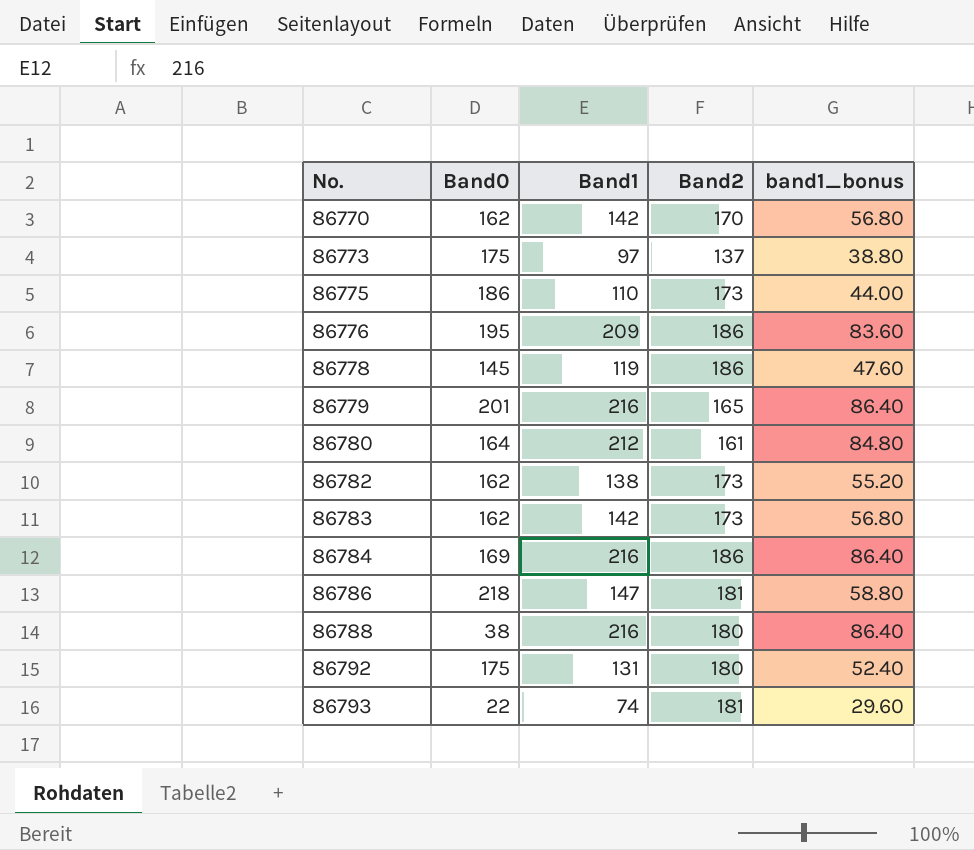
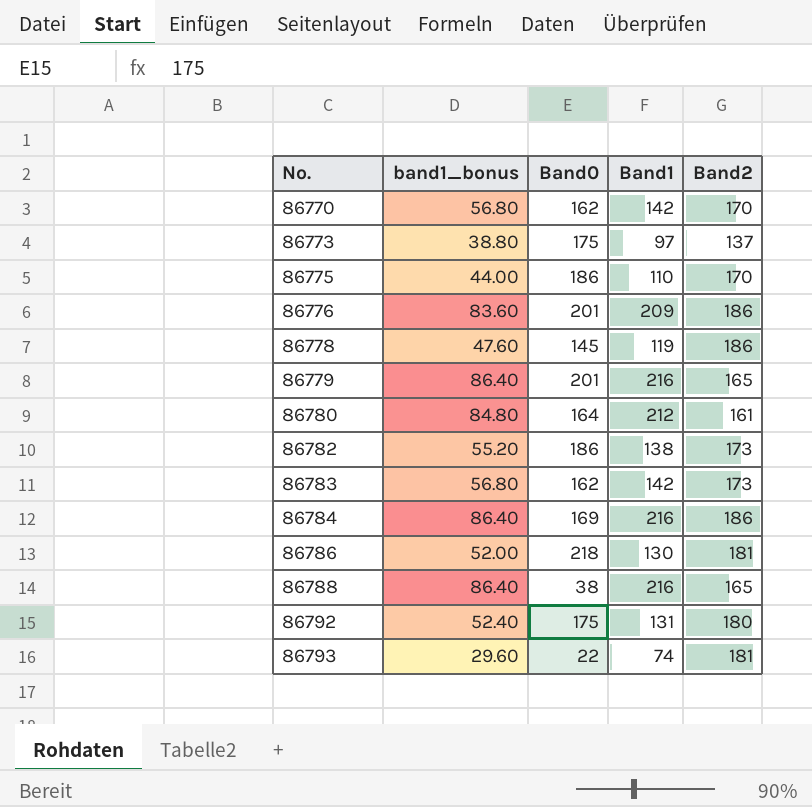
column band1_bonus | position: 5 -> 2
86775 | Band2: 173 -> 170
86776 | Band0: 195 -> 201
86782 | Band0: 162 -> 186
86786 | band1_bonus: 58.80 -> 52.00
86786 | Band1: 147 -> 130
86788 | Band2: 180 -> 165

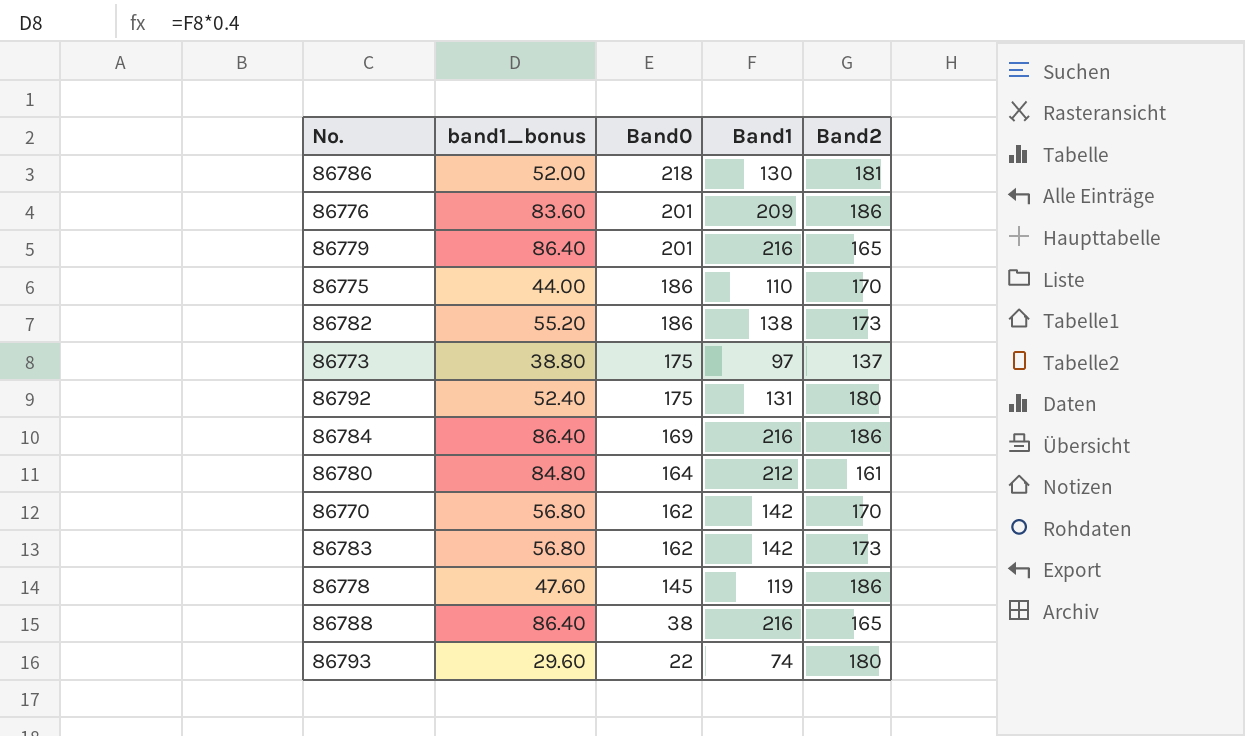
row order: No. ascending -> Band0 descending
86793 | Band2: 181 -> 180

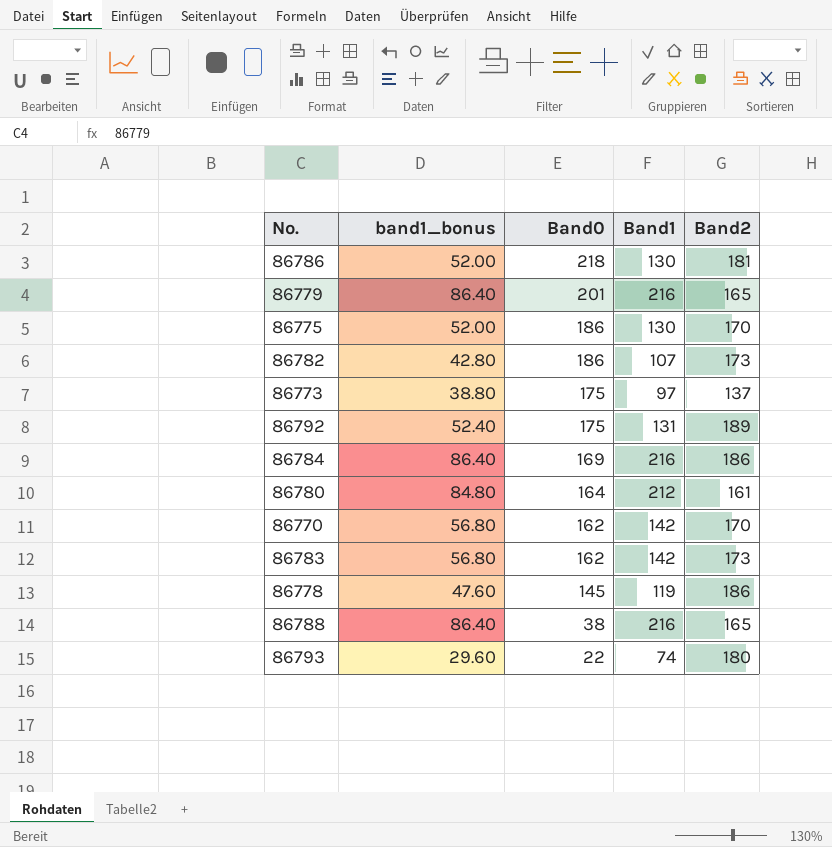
row 86776: 83.60 | 201 | 209 | 186 -> none
86775 | band1_bonus: 44.00 -> 52.00
86775 | Band1: 110 -> 130
86782 | band1_bonus: 55.20 -> 42.80
86782 | Band1: 138 -> 107
86792 | Band2: 180 -> 189

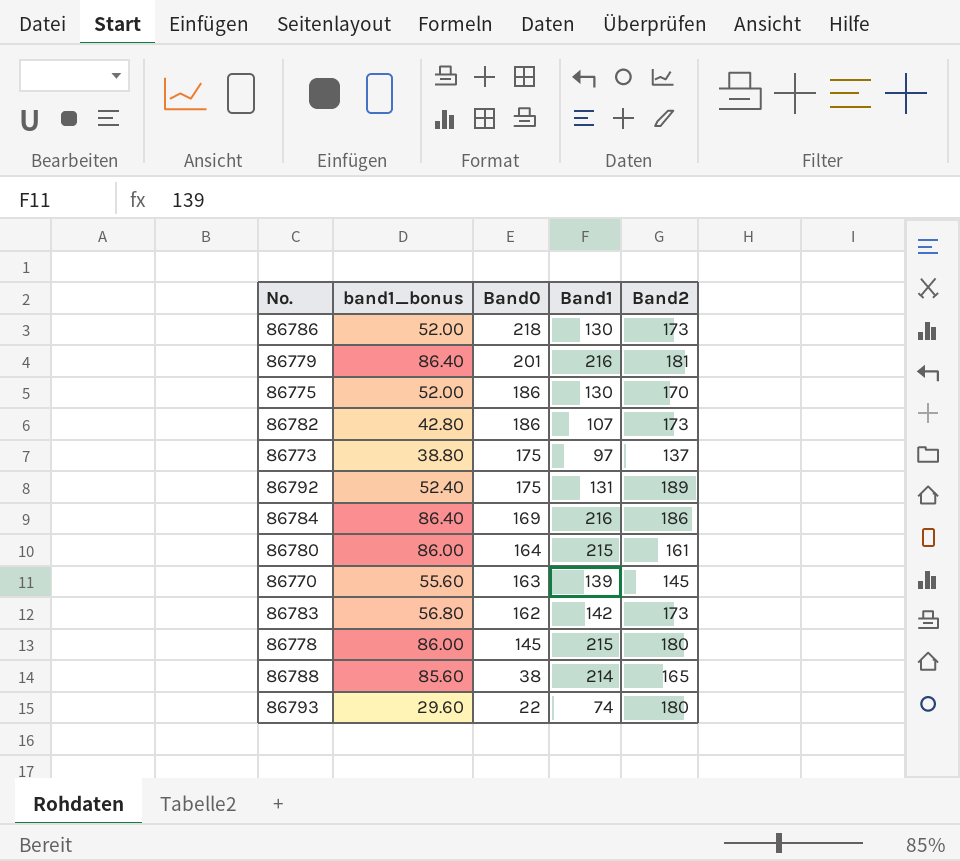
86786 | Band2: 181 -> 173
86779 | Band2: 165 -> 181
86780 | band1_bonus: 84.80 -> 86.00
86780 | Band1: 212 -> 215
86770 | band1_bonus: 56.80 -> 55.60
86770 | Band0: 162 -> 163
86770 | Band1: 142 -> 139
86770 | Band2: 170 -> 145
86778 | band1_bonus: 47.60 -> 86.00
86778 | Band1: 119 -> 215
86778 | Band2: 186 -> 180
86788 | band1_bonus: 86.40 -> 85.60
86788 | Band1: 216 -> 214

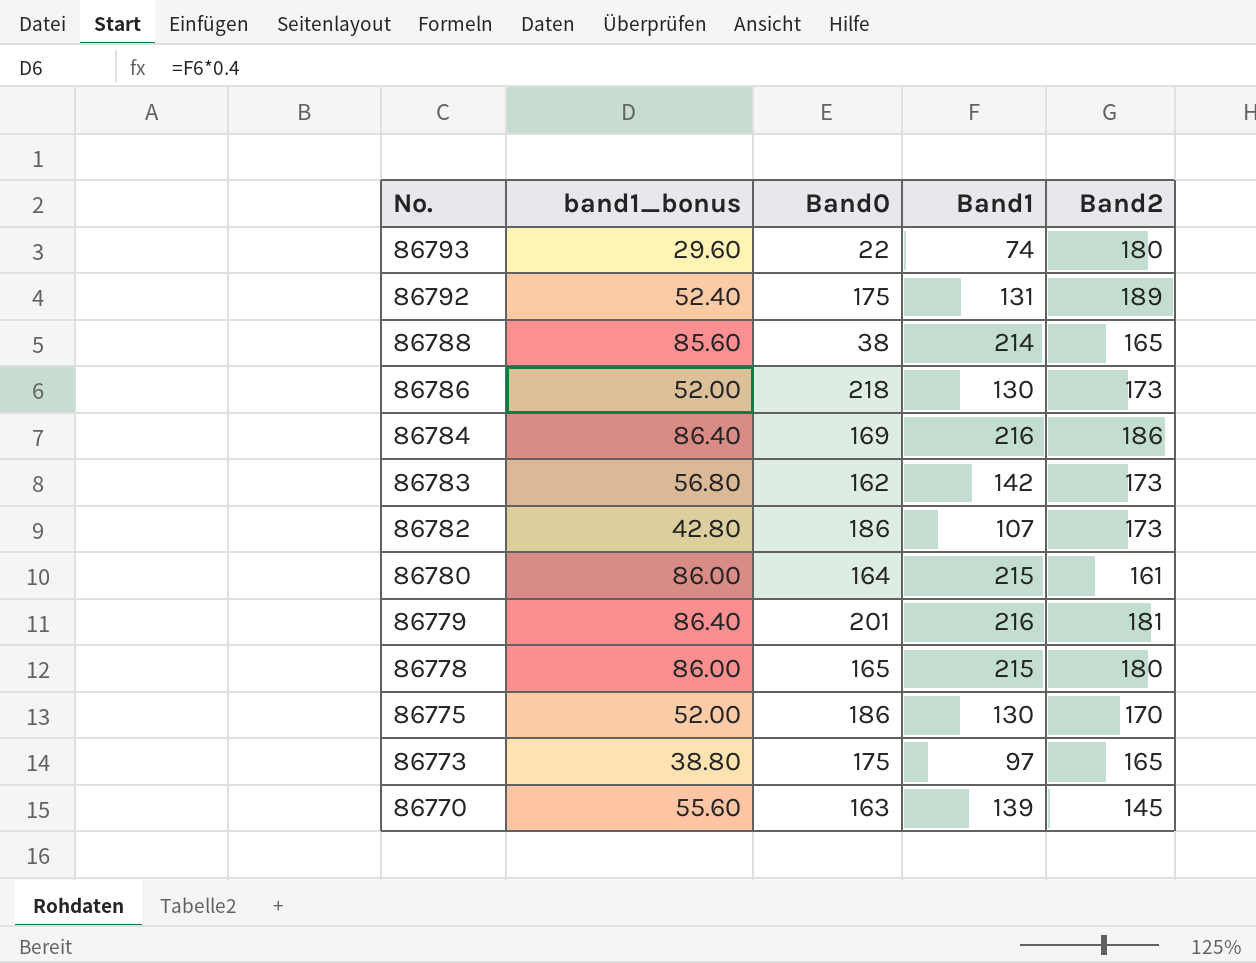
row order: Band0 descending -> No. descending
86778 | Band0: 145 -> 165
86773 | Band2: 137 -> 165

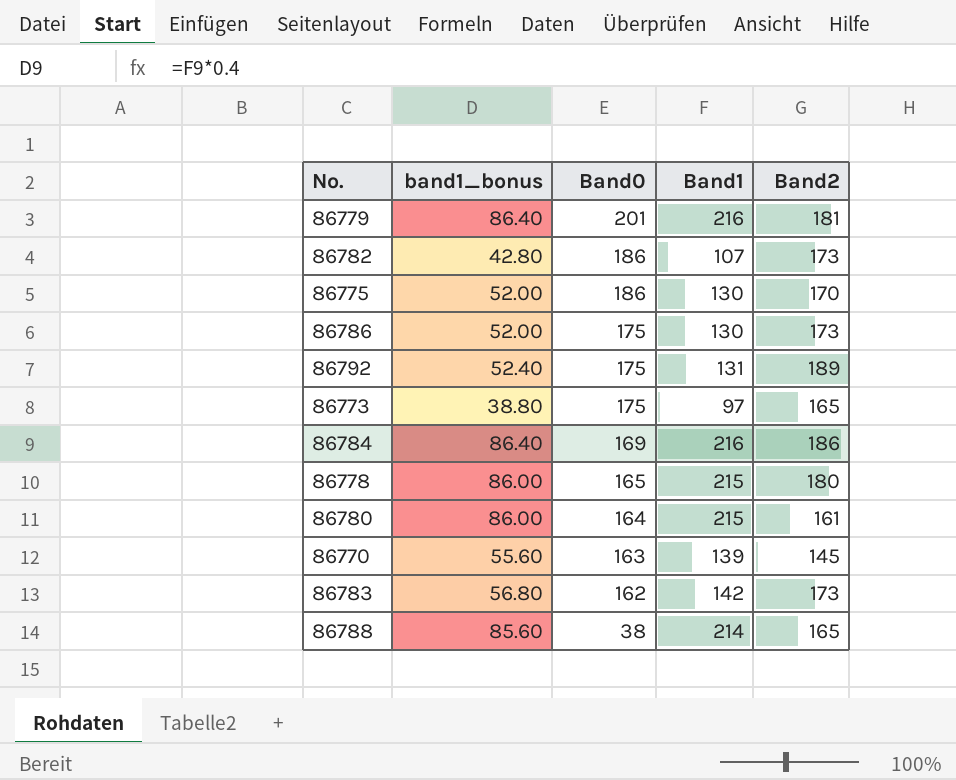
row order: No. descending -> Band0 descending
row 86793: 29.60 | 22 | 74 | 180 -> none
86786 | Band0: 218 -> 175

